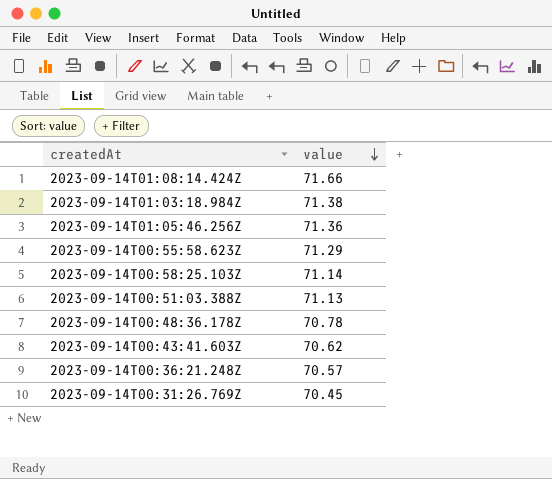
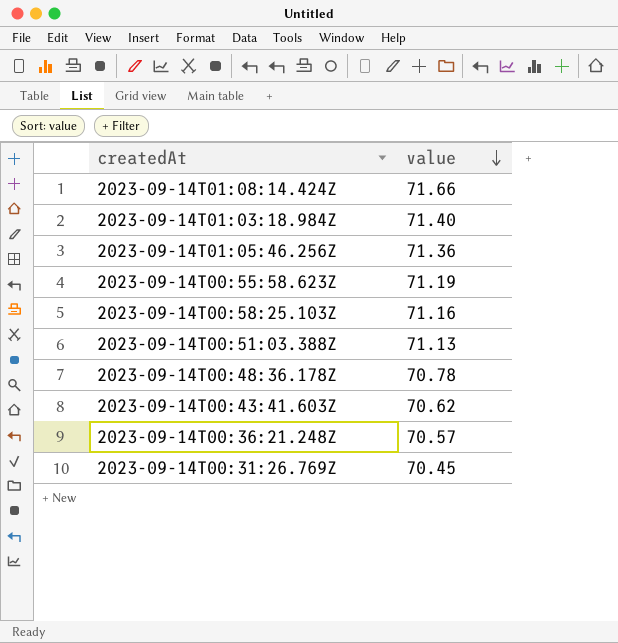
2023-09-14T01:03:18.984Z | value: 71.38 -> 71.40
2023-09-14T00:55:58.623Z | value: 71.29 -> 71.19
2023-09-14T00:58:25.103Z | value: 71.14 -> 71.16

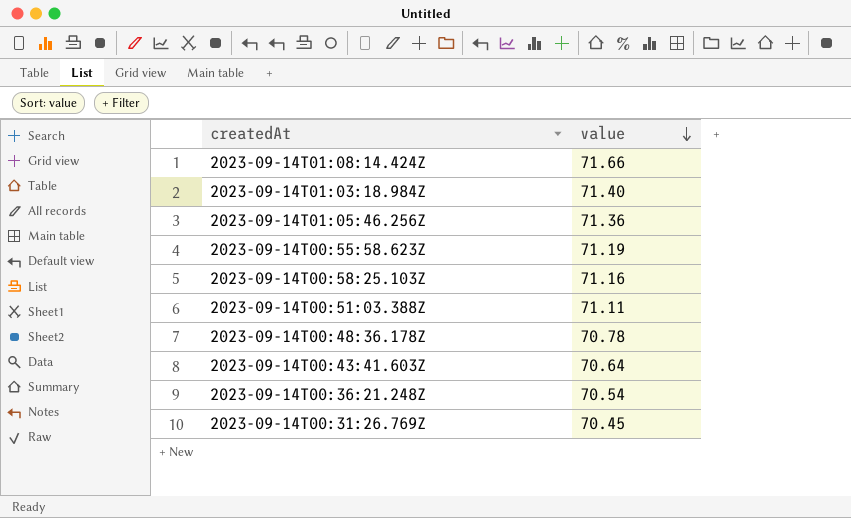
2023-09-14T00:51:03.388Z | value: 71.13 -> 71.11
2023-09-14T00:43:41.603Z | value: 70.62 -> 70.64
2023-09-14T00:36:21.248Z | value: 70.57 -> 70.54

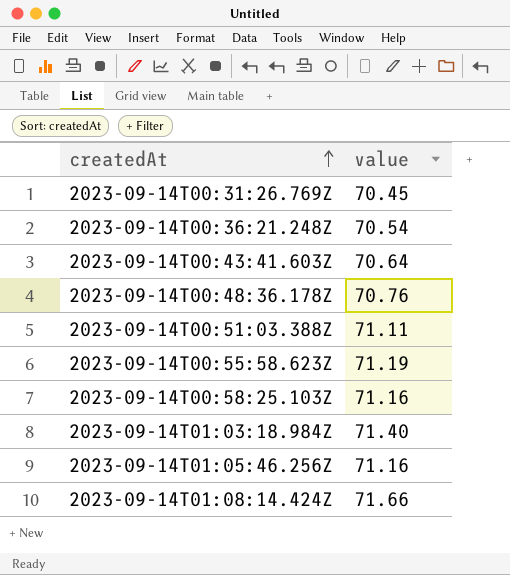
row order: value descending -> createdAt ascending
2023-09-14T00:48:36.178Z | value: 70.78 -> 70.76
2023-09-14T01:05:46.256Z | value: 71.36 -> 71.16

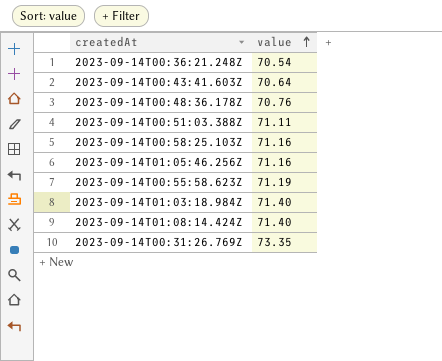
row order: createdAt ascending -> value ascending
2023-09-14T01:08:14.424Z | value: 71.66 -> 71.40
2023-09-14T00:31:26.769Z | value: 70.45 -> 73.35

